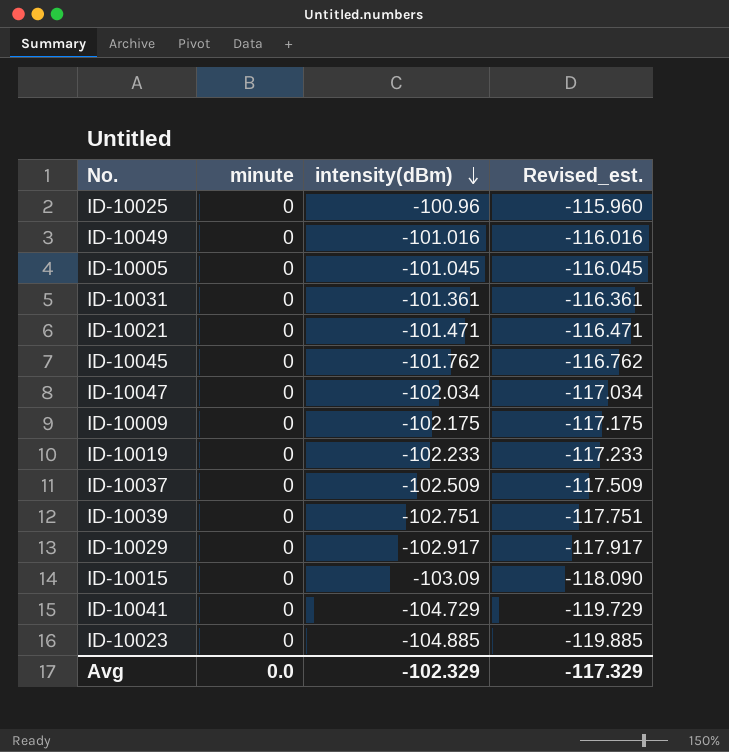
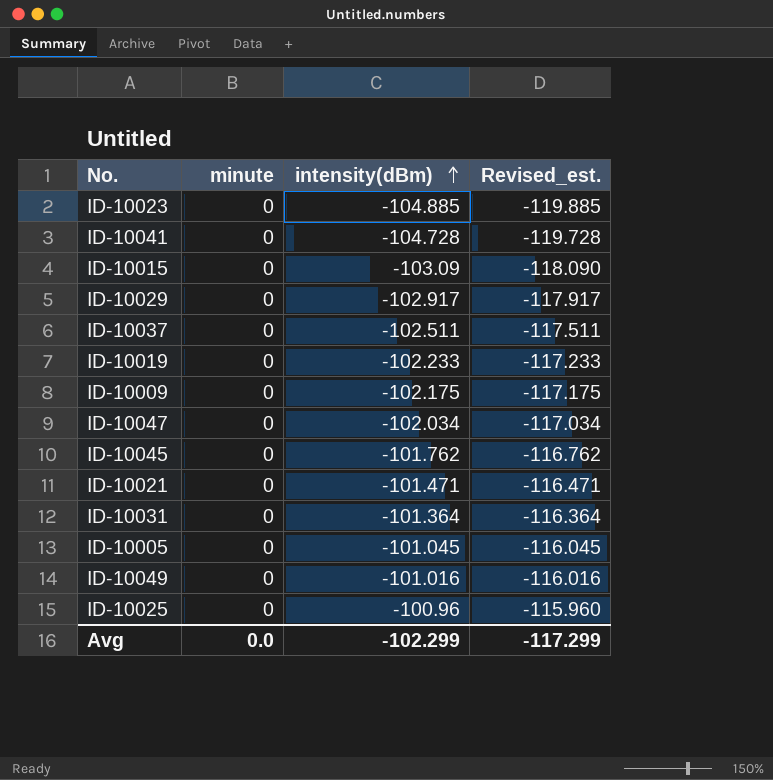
row order: intensity(dBm) descending -> intensity(dBm) ascending
row ID-10039: 0 | -102.751 | -117.751 -> none
ID-10041 | intensity(dBm): -104.729 -> -104.728
ID-10041 | Revised_est.: -119.729 -> -119.728
ID-10037 | intensity(dBm): -102.509 -> -102.511
ID-10037 | Revised_est.: -117.509 -> -117.511
ID-10031 | intensity(dBm): -101.361 -> -101.364
ID-10031 | Revised_est.: -116.361 -> -116.364
Avg | intensity(dBm): -102.329 -> -102.299
Avg | Revised_est.: -117.329 -> -117.299

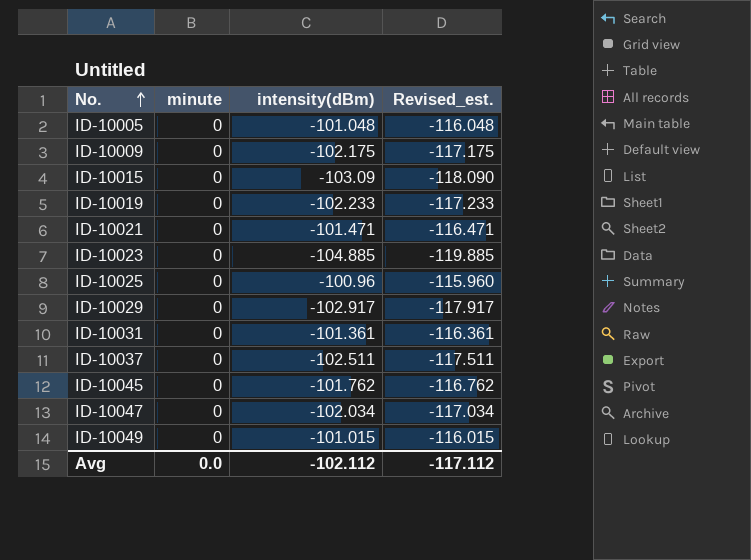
row order: intensity(dBm) ascending -> No. ascending
row ID-10041: 0 | -104.728 | -119.728 -> none
ID-10005 | intensity(dBm): -101.045 -> -101.048
ID-10005 | Revised_est.: -116.045 -> -116.048
ID-10031 | intensity(dBm): -101.364 -> -101.361
ID-10031 | Revised_est.: -116.364 -> -116.361
ID-10049 | intensity(dBm): -101.016 -> -101.015
ID-10049 | Revised_est.: -116.016 -> -116.015
Avg | intensity(dBm): -102.299 -> -102.112
Avg | Revised_est.: -117.299 -> -117.112

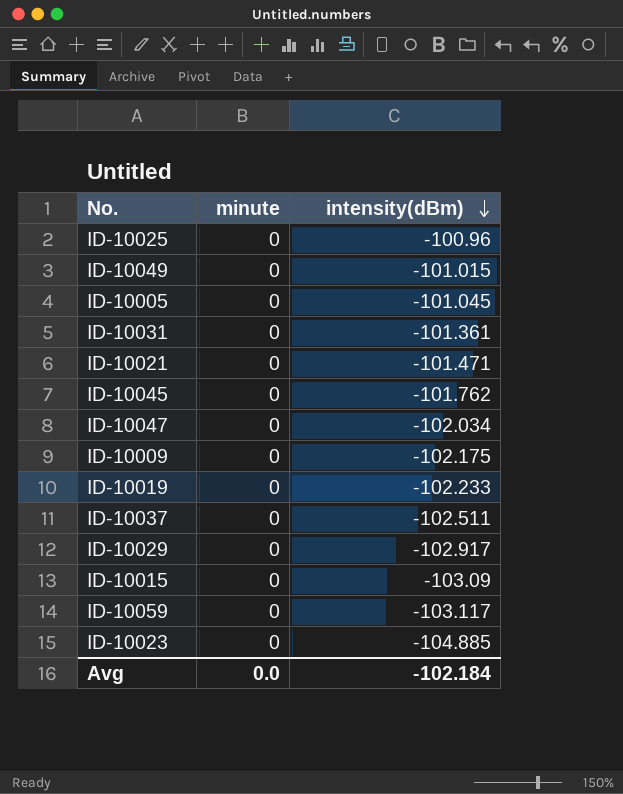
row order: No. ascending -> intensity(dBm) descending
column Revised_est. | formula: [intensity(dBm)] - 15 -> none
ID-10005 | intensity(dBm): -101.048 -> -101.045
row ID-10059: none -> 0 | -103.117
Avg | intensity(dBm): -102.112 -> -102.184

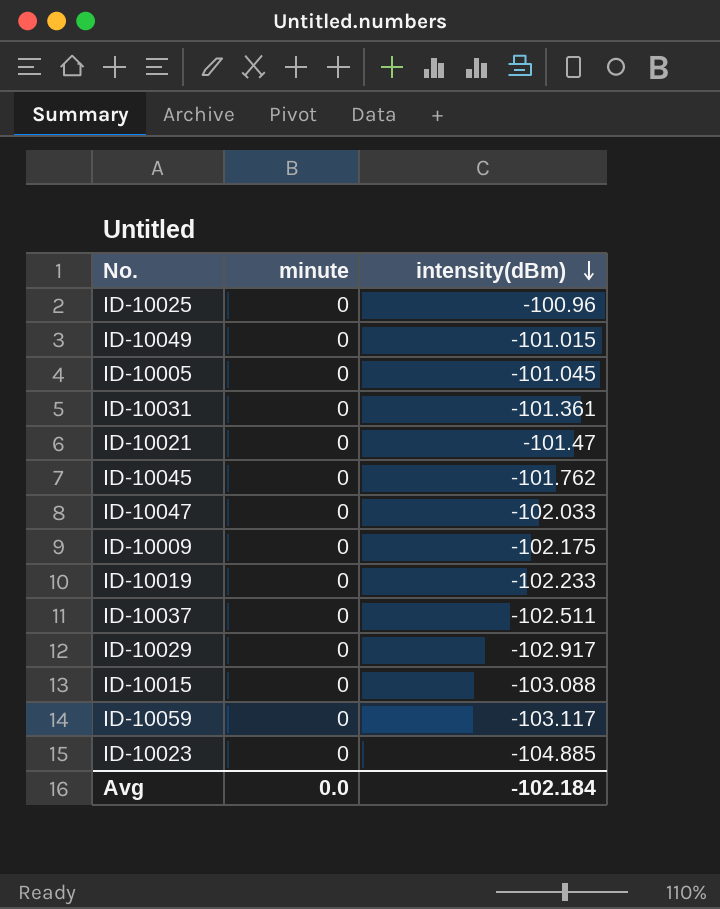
ID-10021 | intensity(dBm): -101.471 -> -101.47
ID-10047 | intensity(dBm): -102.034 -> -102.033
ID-10015 | intensity(dBm): -103.09 -> -103.088

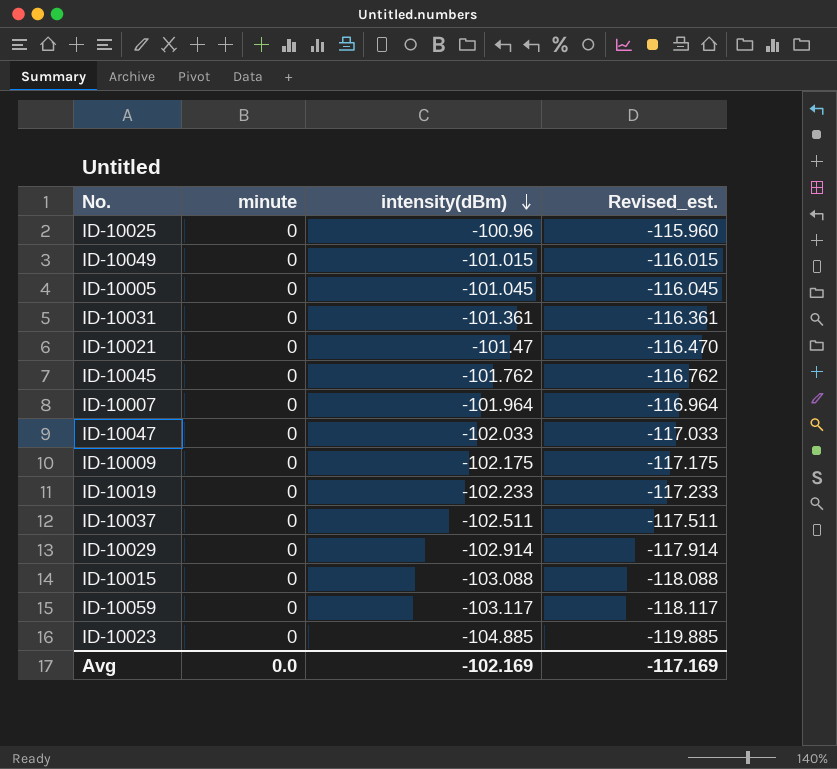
column Revised_est. | formula: none -> [intensity(dBm)] - 15
row ID-10007: none -> 0 | -101.964 | -116.964
ID-10029 | intensity(dBm): -102.917 -> -102.914
Avg | intensity(dBm): -102.184 -> -102.169

